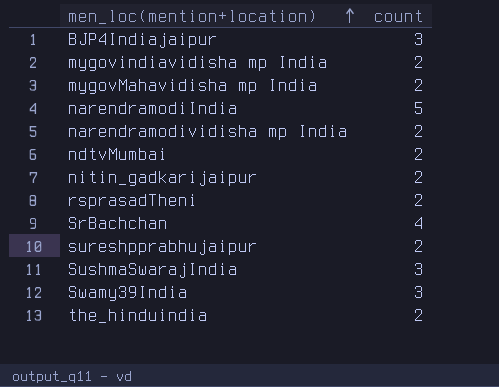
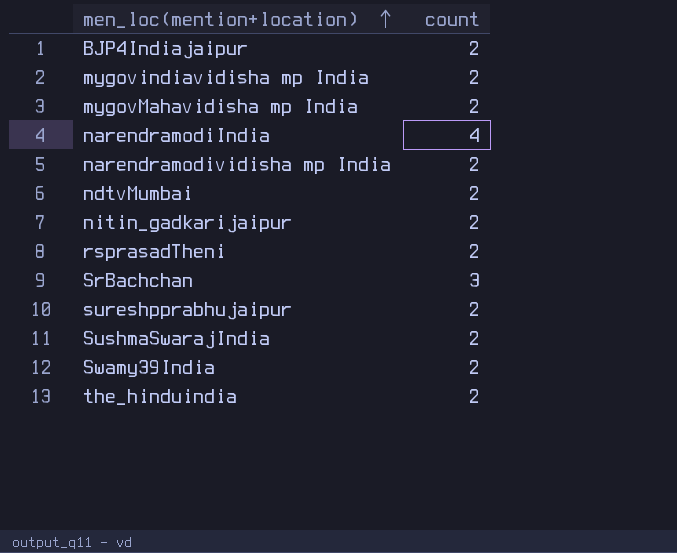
BJP4Indiajaipur | count: 3 -> 2
narendramodiIndia | count: 5 -> 4
SrBachchan | count: 4 -> 3
SushmaSwarajIndia | count: 3 -> 2
Swamy39India | count: 3 -> 2

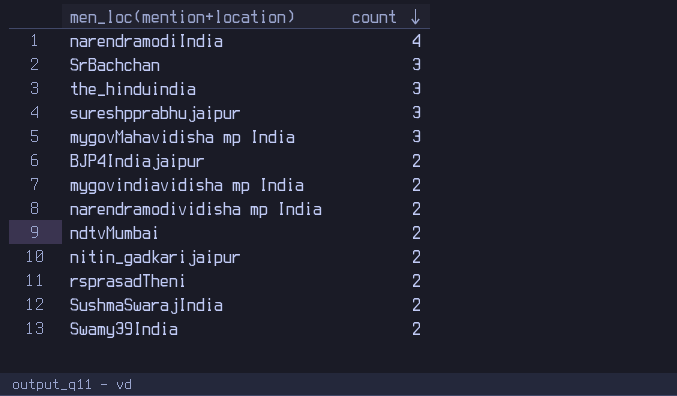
row order: men_loc(mention+location) ascending -> count descending
the_hinduindia | count: 2 -> 3
sureshpprabhujaipur | count: 2 -> 3
mygovMahavidisha mp India | count: 2 -> 3

